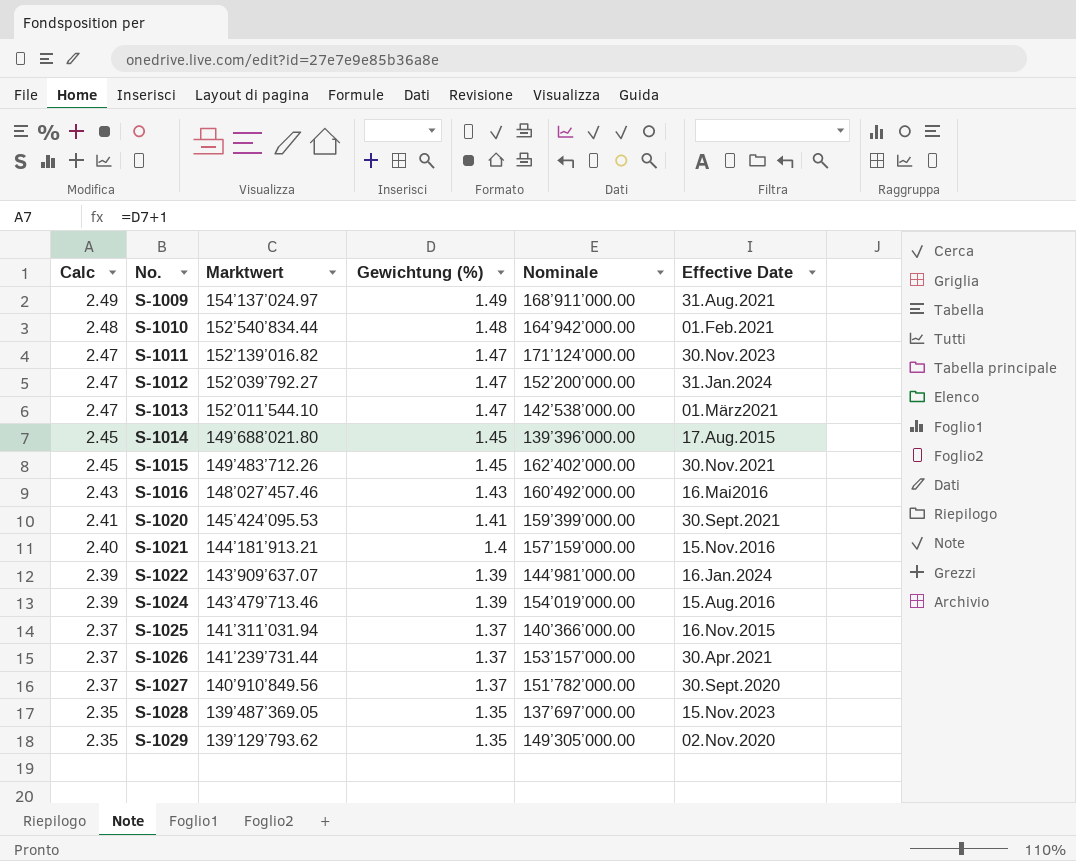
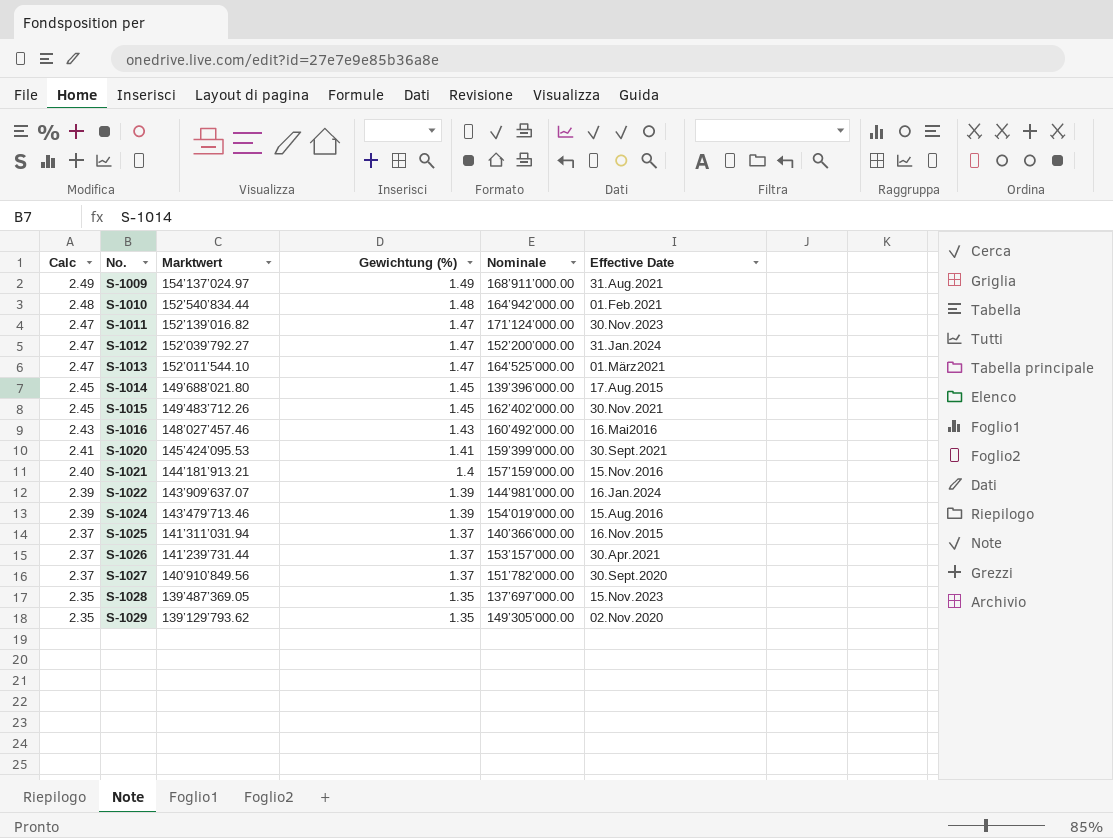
S-1013 | Nominale: 142’538’000.00 -> 164’525’000.00

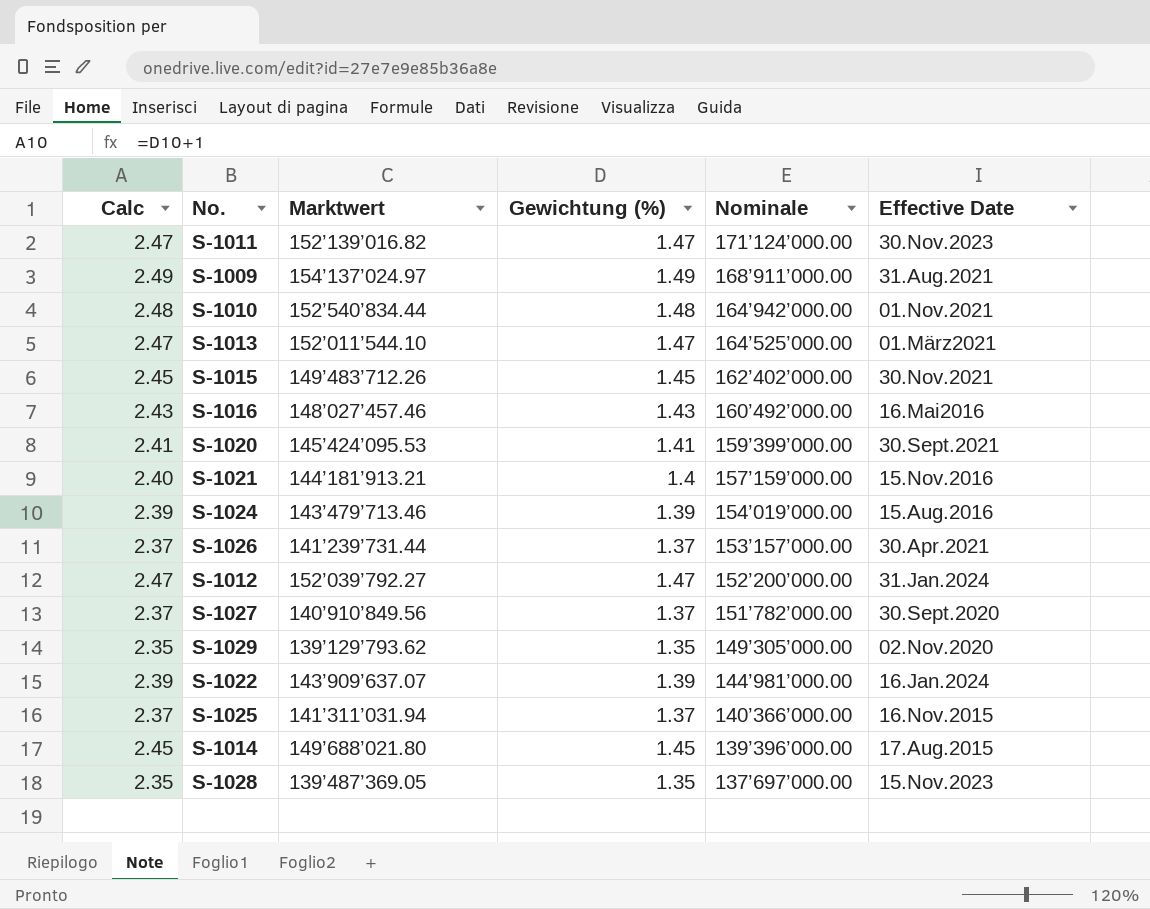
row order: Calc descending -> Nominale descending
S-1010 | Effective Date: 01.Feb.2021 -> 01.Nov.2021

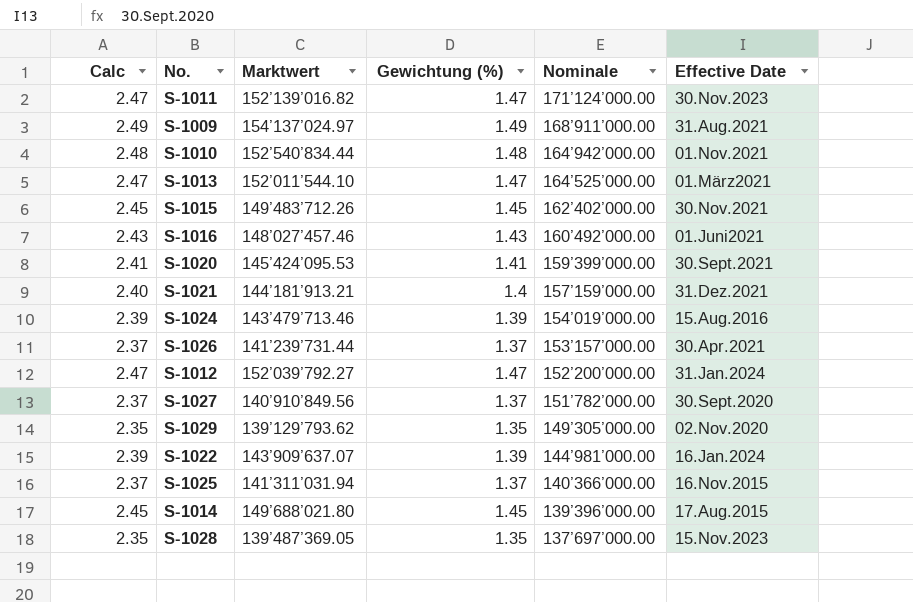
S-1016 | Effective Date: 16.Mai2016 -> 01.Juni2021
S-1021 | Effective Date: 15.Nov.2016 -> 31.Dez.2021

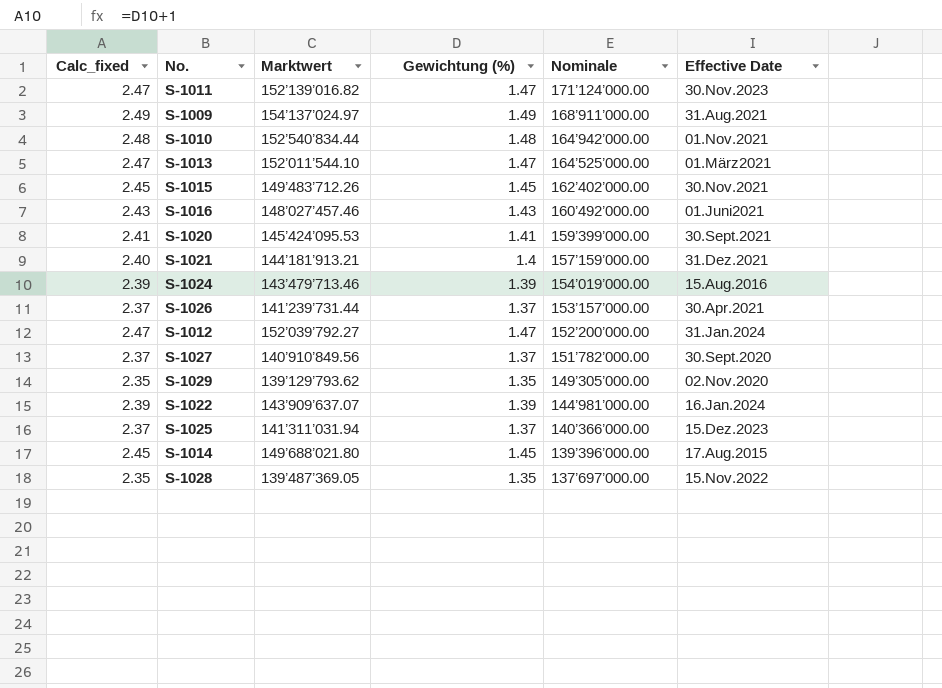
column name: Calc -> Calc_fixed
S-1025 | Effective Date: 16.Nov.2015 -> 15.Dez.2023
S-1028 | Effective Date: 15.Nov.2023 -> 15.Nov.2022

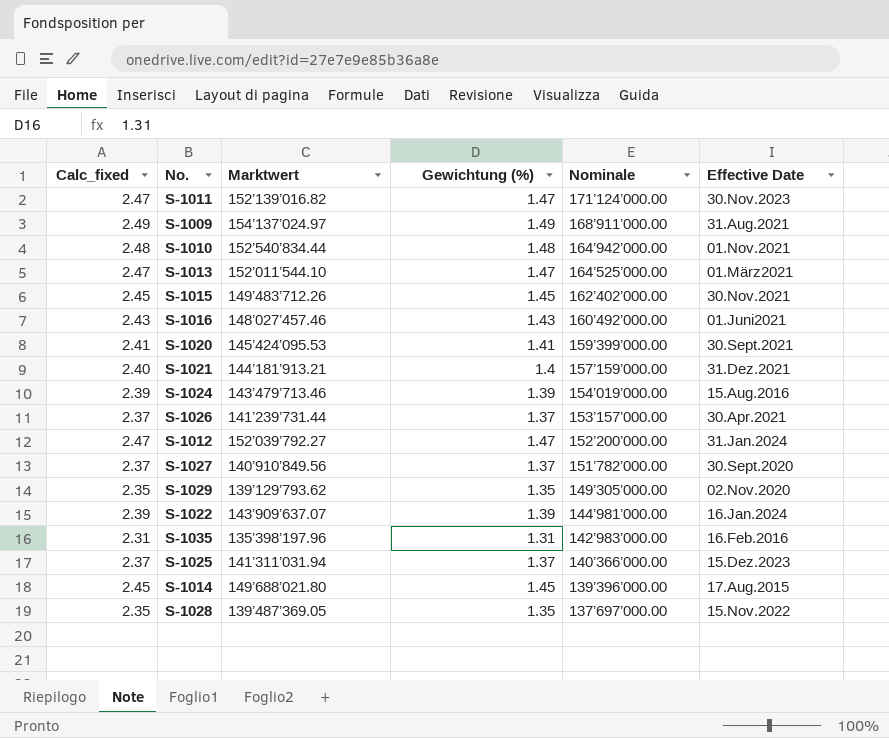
row S-1035: none -> 2.31 | 135’398’197.96 | 1.31 | 142’983’000.00 | 16.Feb.2016

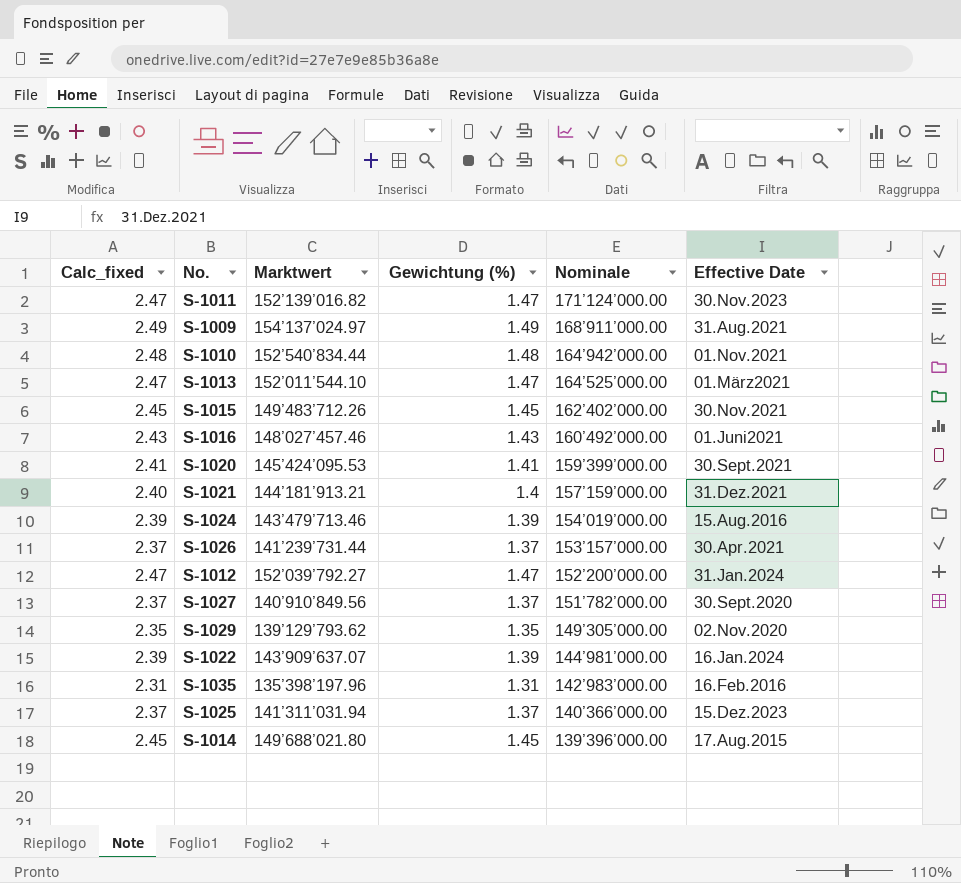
row S-1028: 2.35 | 139’487’369.05 | 1.35 | 137’697’000.00 | 15.Nov.2022 -> none

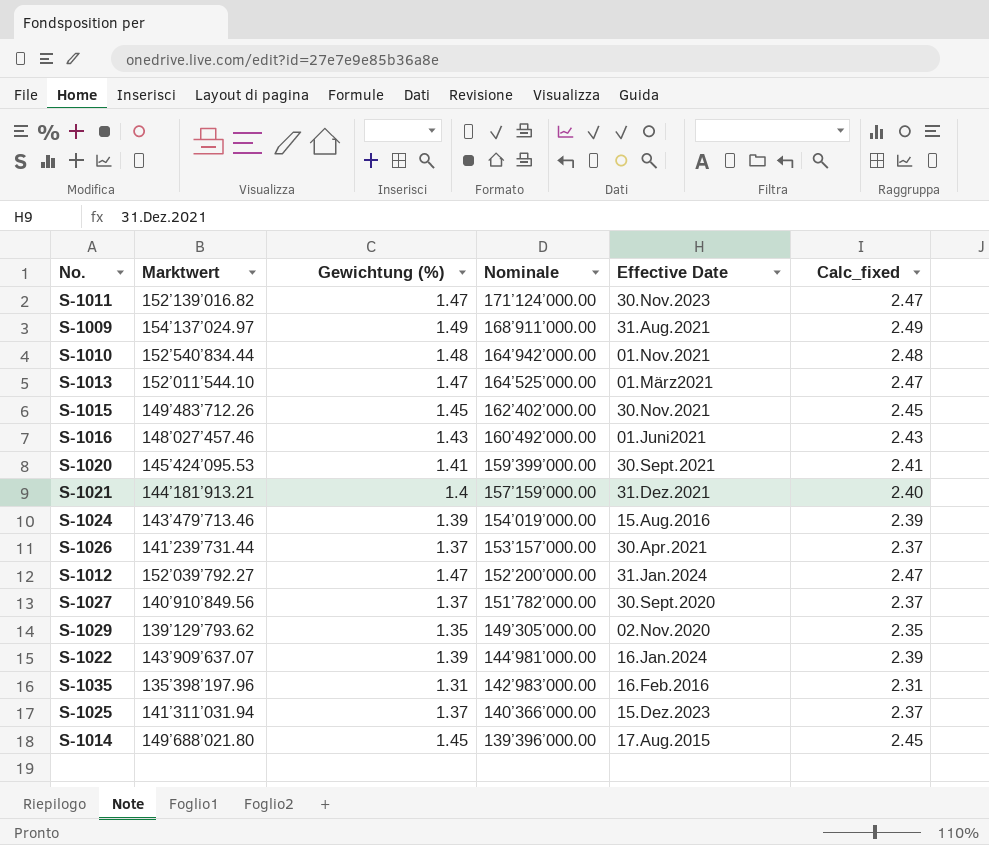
column Calc_fixed | position: 1 -> 6

